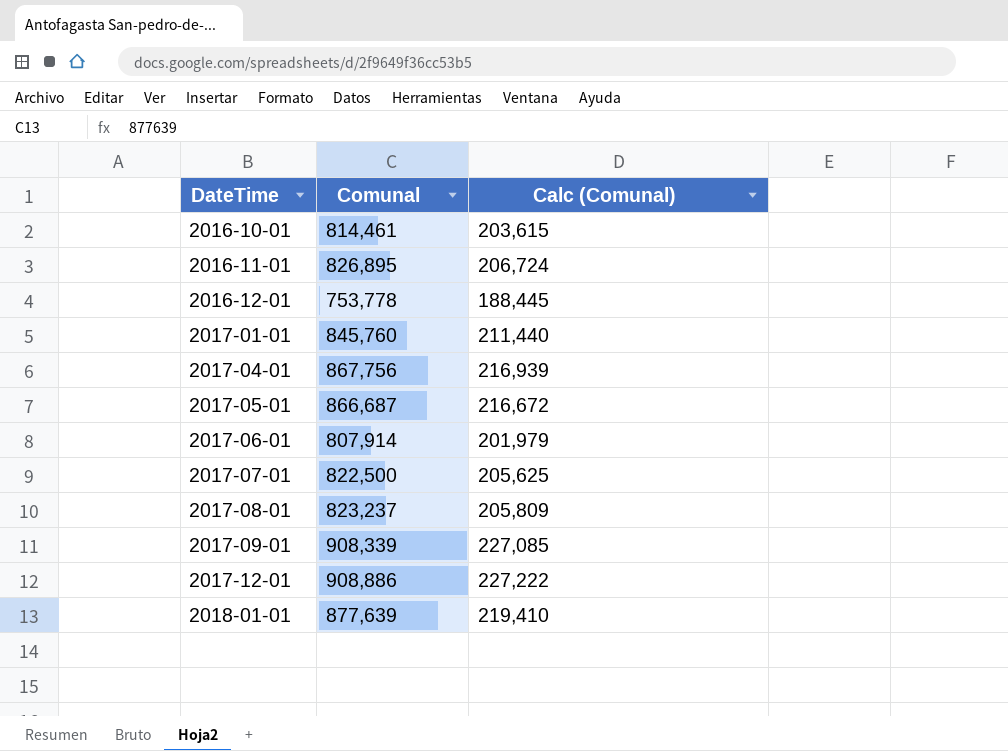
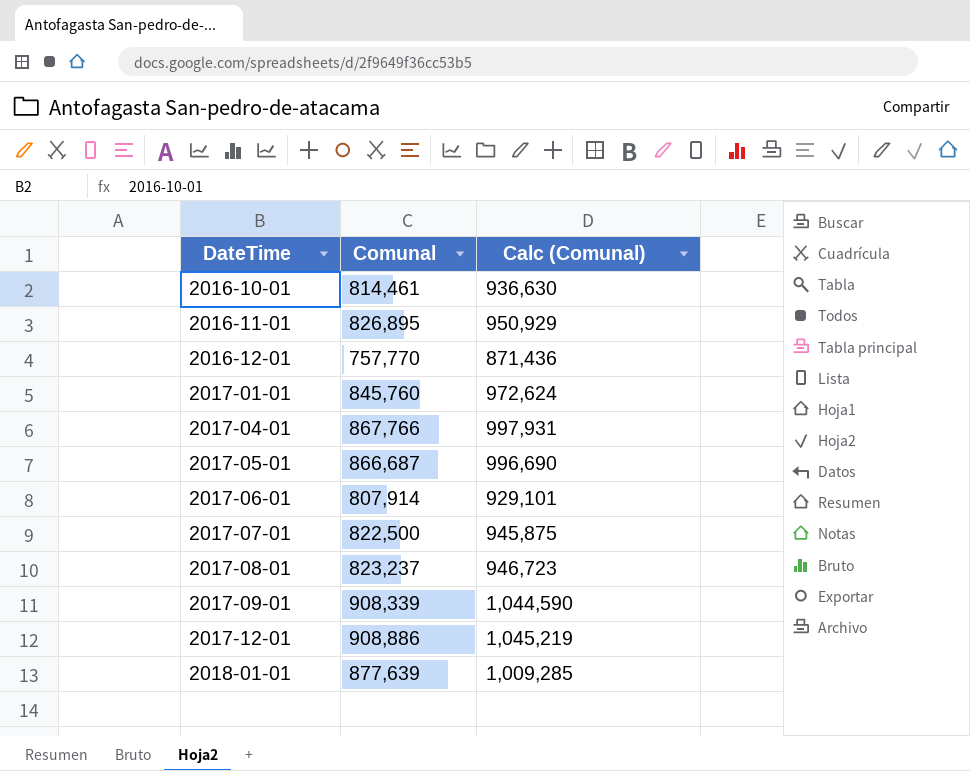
column Calc (Comunal) | formula: [Comunal] * 0.25 -> [Comunal] * 1.15
2016-12-01 | Comunal: 753,778 -> 757,770
2017-04-01 | Comunal: 867,756 -> 867,766

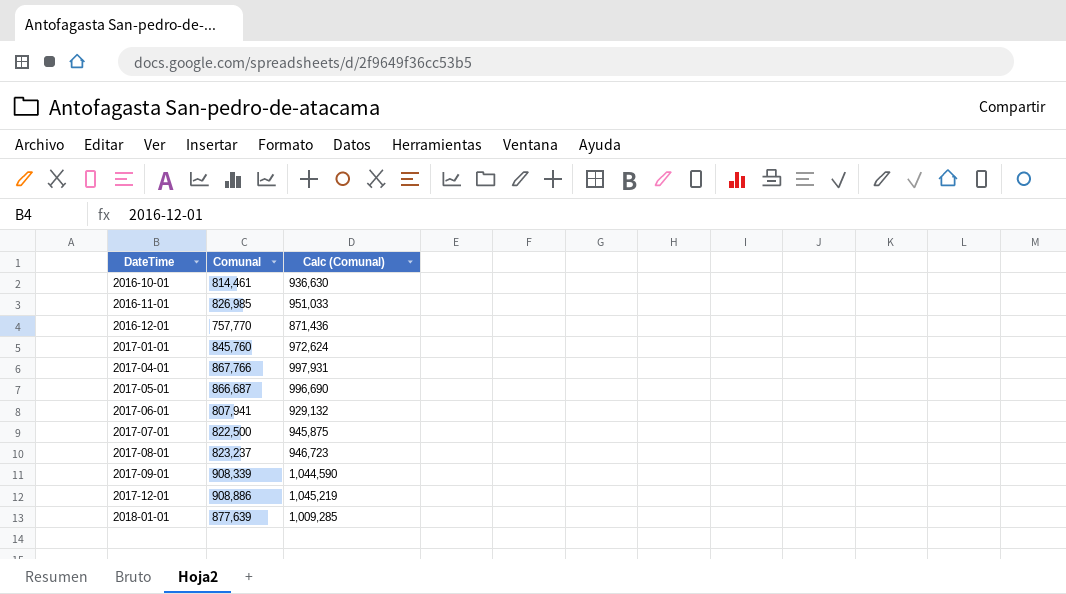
2016-11-01 | Comunal: 826,895 -> 826,985
2016-11-01 | Calc (Comunal): 950,929 -> 951,033
2017-06-01 | Comunal: 807,914 -> 807,941
2017-06-01 | Calc (Comunal): 929,101 -> 929,132

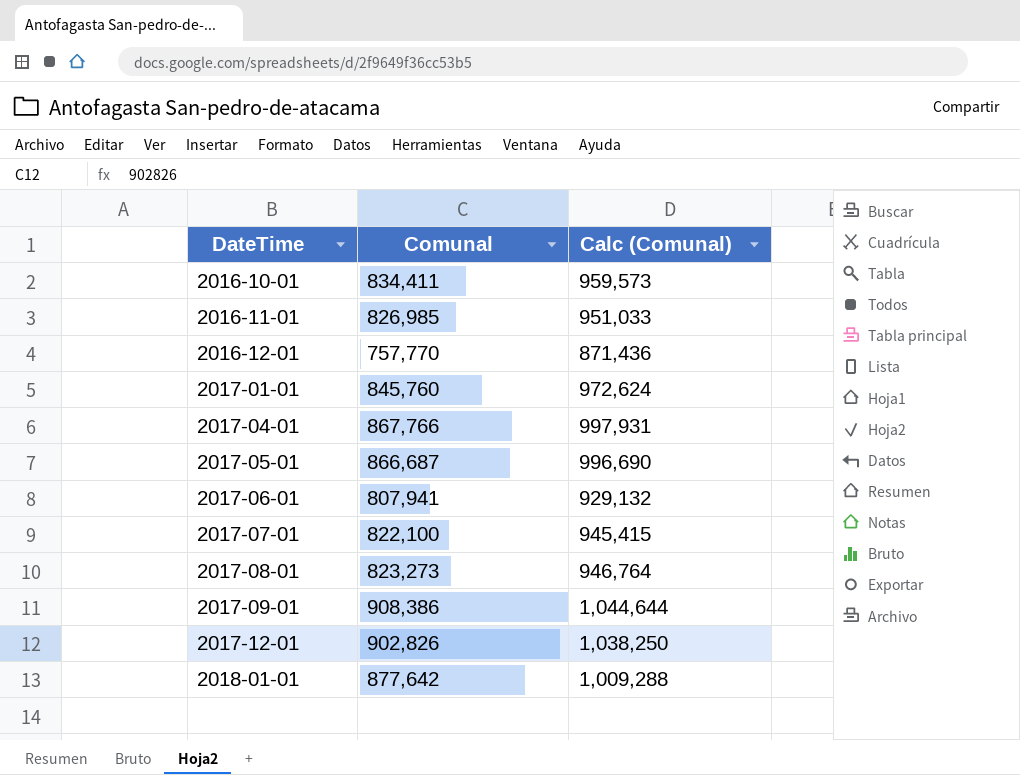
2016-10-01 | Comunal: 814,461 -> 834,411
2016-10-01 | Calc (Comunal): 936,630 -> 959,573
2017-07-01 | Comunal: 822,500 -> 822,100
2017-07-01 | Calc (Comunal): 945,875 -> 945,415
2017-08-01 | Comunal: 823,237 -> 823,273
2017-08-01 | Calc (Comunal): 946,723 -> 946,764
2017-09-01 | Comunal: 908,339 -> 908,386
2017-09-01 | Calc (Comunal): 1,044,590 -> 1,044,644
2017-12-01 | Comunal: 908,886 -> 902,826
2017-12-01 | Calc (Comunal): 1,045,219 -> 1,038,250
2018-01-01 | Comunal: 877,639 -> 877,642
2018-01-01 | Calc (Comunal): 1,009,285 -> 1,009,288

